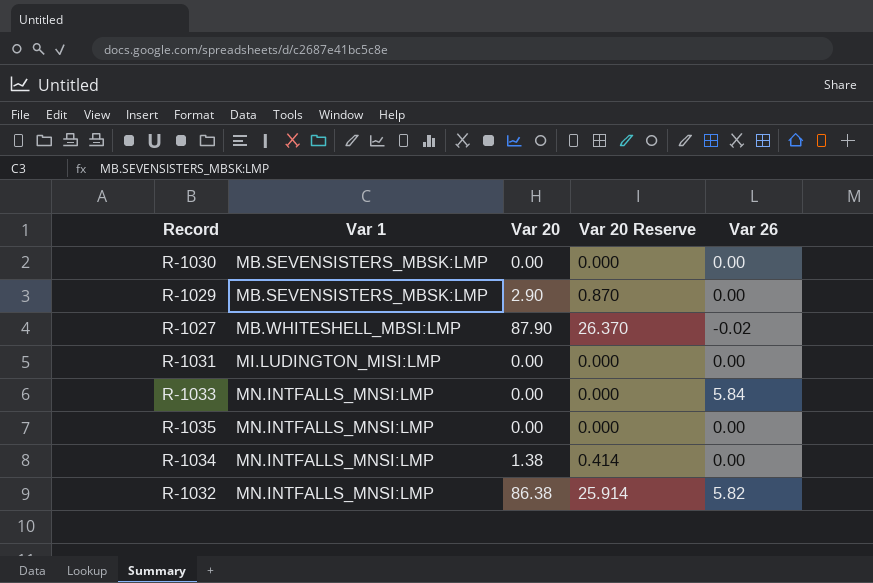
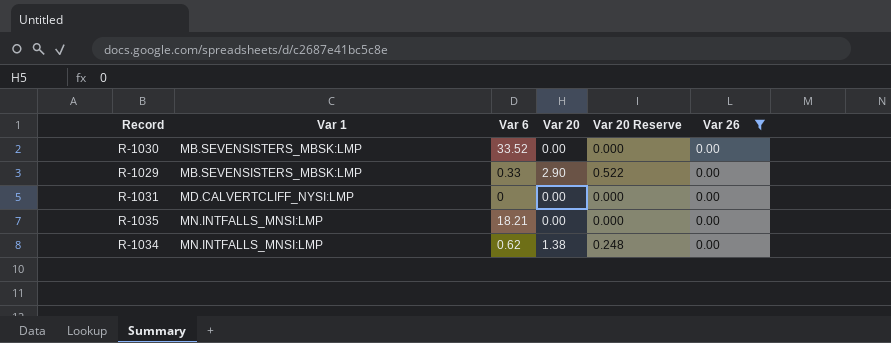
filter: none -> Var 26 = 0.00
column Var 6 | position: none -> 3
column Var 20 Reserve | formula: [Var 20] * 0.3 -> [Var 20] * 0.18
R-1031 | Var 1: MI.LUDINGTON_MISI:LMP -> MD.CALVERTCLIFF_NYSI:LMP

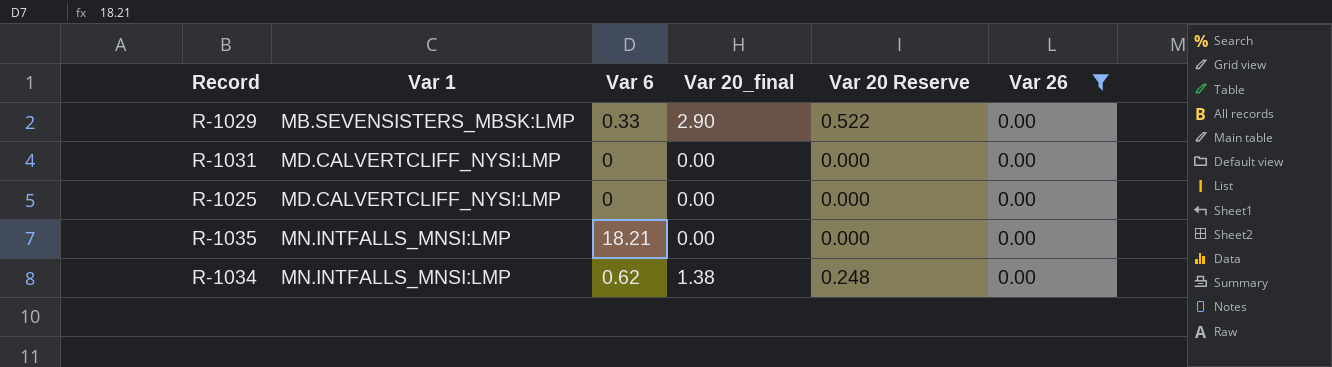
column name: Var 20 -> Var 20_final
row R-1030: MB.SEVENSISTERS_MBSK:LMP | 33.52 | 0.00 | 0.000 | 0.00 -> none
row R-1025: none -> MD.CALVERTCLIFF_NYSI:LMP | 0 | 0.00 | 0.000 | 0.00

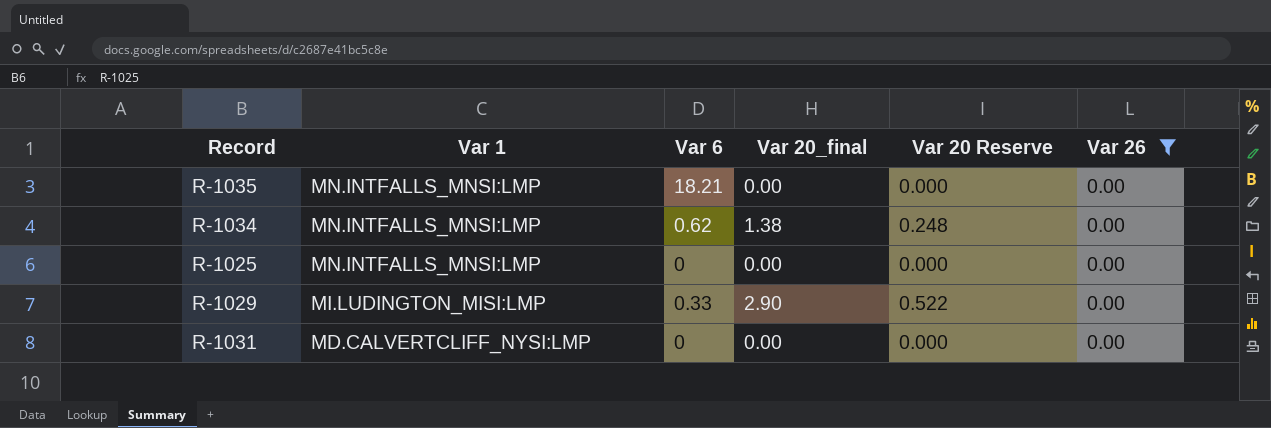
row order: Var 1 ascending -> Var 1 descending
R-1025 | Var 1: MD.CALVERTCLIFF_NYSI:LMP -> MN.INTFALLS_MNSI:LMP
R-1029 | Var 1: MB.SEVENSISTERS_MBSK:LMP -> MI.LUDINGTON_MISI:LMP

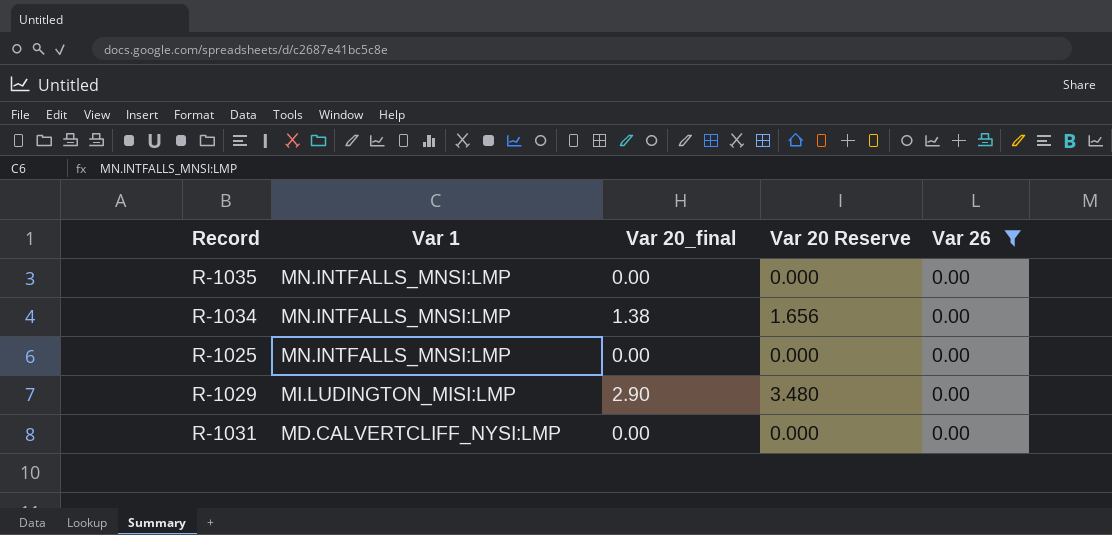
column Var 6 | position: 3 -> none
column Var 20 Reserve | formula: [Var 20_final] * 0.18 -> [Var 20_final] * 1.2

